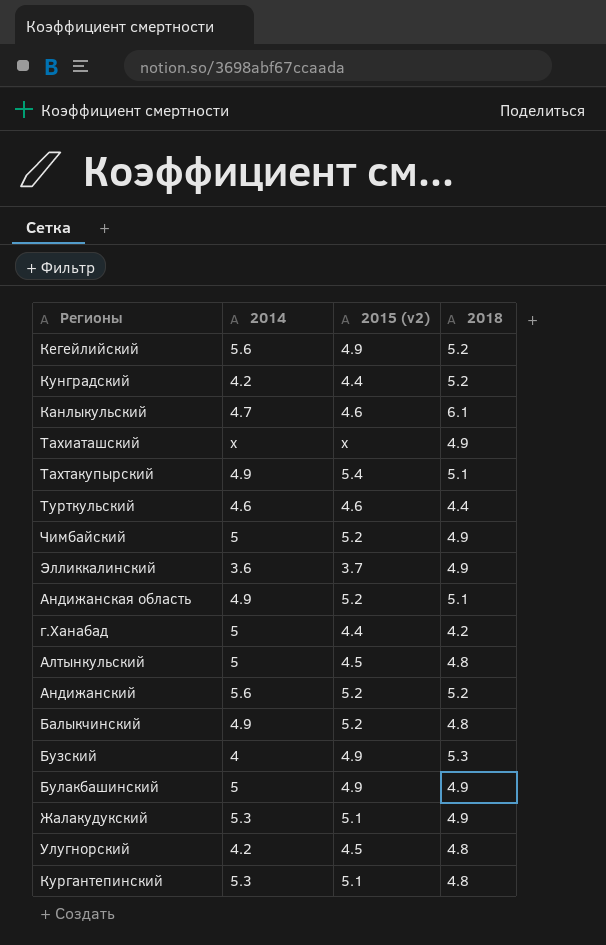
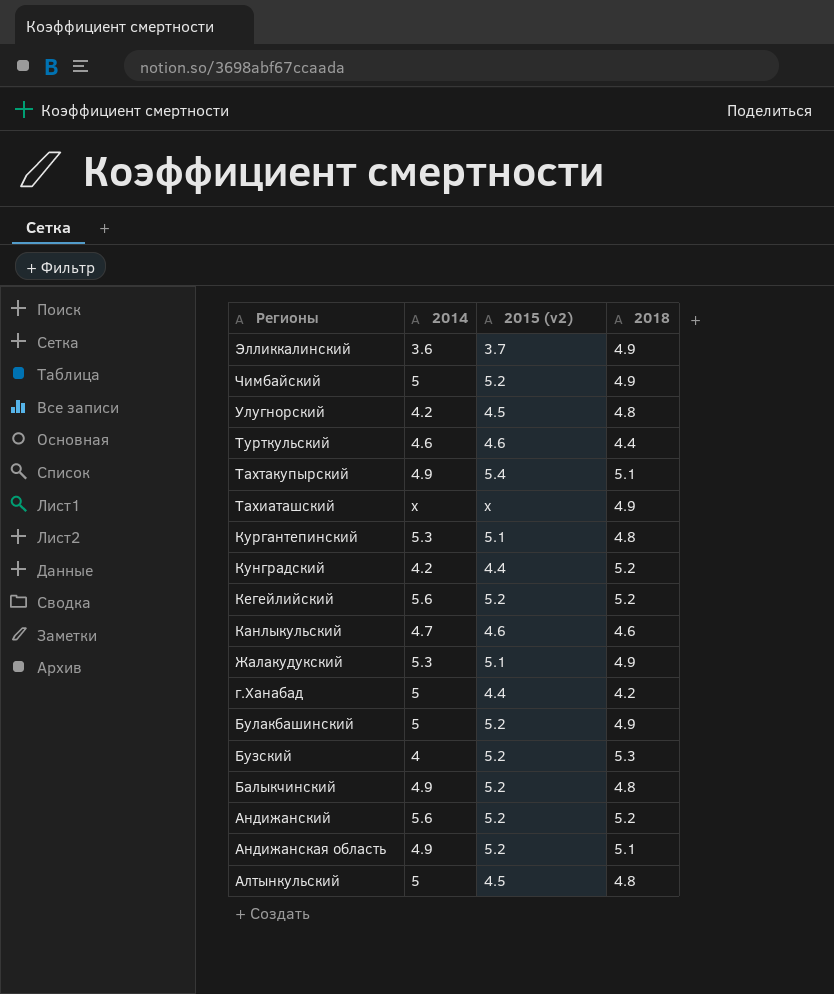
row order: none -> Регионы descending
Кегейлийский | 2015 (v2): 4.9 -> 5.2
Канлыкульский | 2018: 6.1 -> 4.6
Булакбашинский | 2015 (v2): 4.9 -> 5.2
Бузский | 2015 (v2): 4.9 -> 5.2

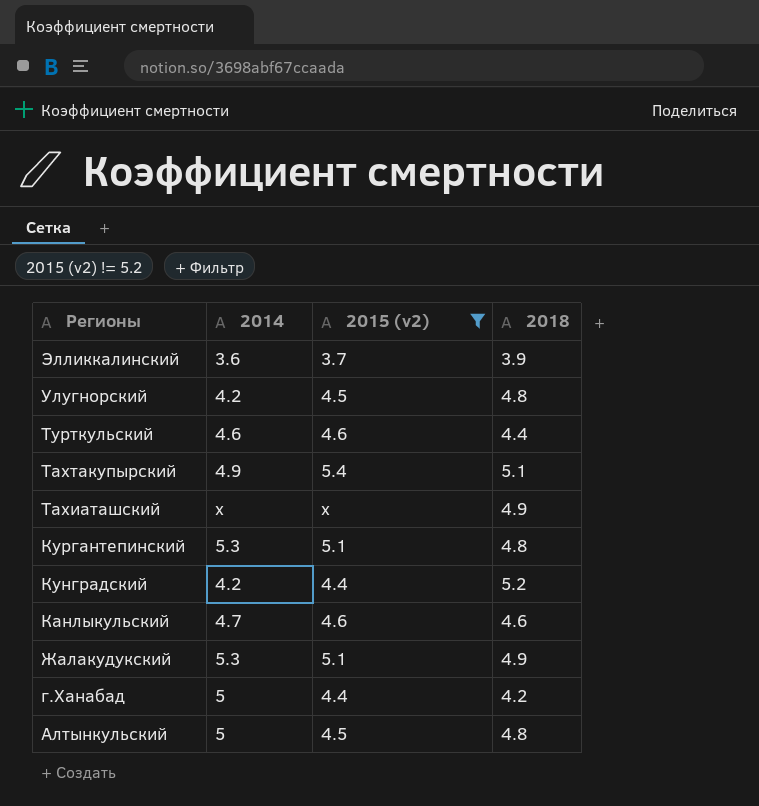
filter: none -> 2015 (v2) != 5.2
Элликкалинский | 2018: 4.9 -> 3.9

